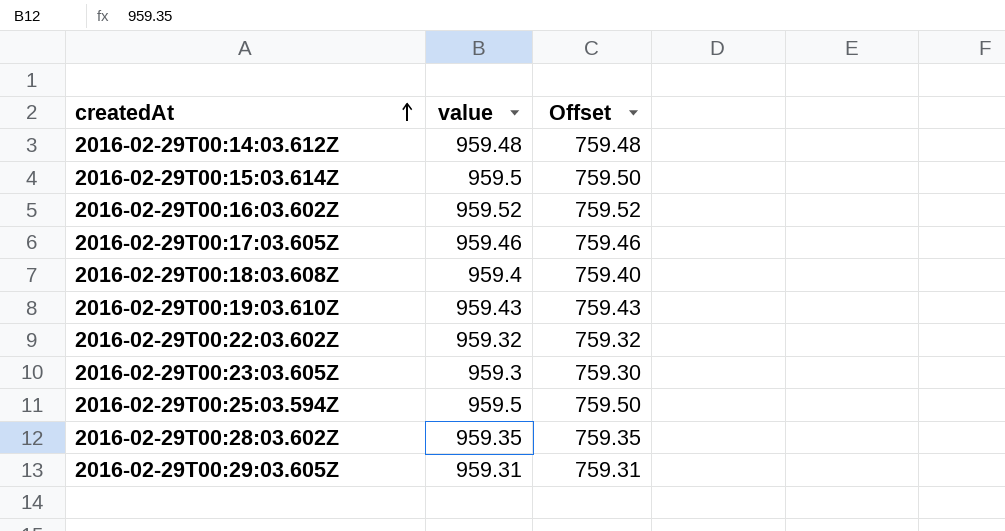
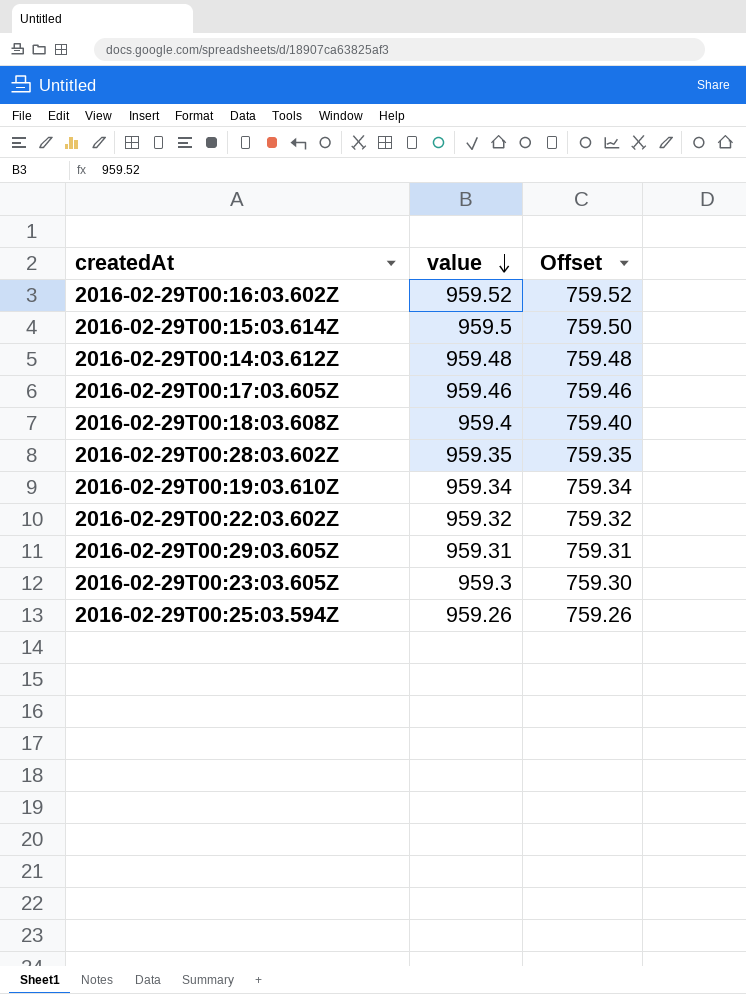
row order: createdAt ascending -> value descending
2016-02-29T00:19:03.610Z | value: 959.43 -> 959.34
2016-02-29T00:19:03.610Z | Offset: 759.43 -> 759.34
2016-02-29T00:25:03.594Z | value: 959.5 -> 959.26
2016-02-29T00:25:03.594Z | Offset: 759.50 -> 759.26

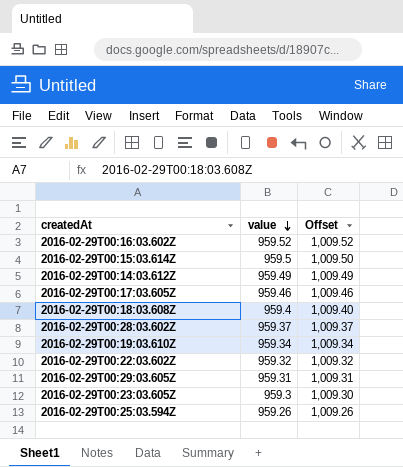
column Offset | formula: [value] - 200 -> [value] + 50
2016-02-29T00:14:03.612Z | value: 959.48 -> 959.49
2016-02-29T00:28:03.602Z | value: 959.35 -> 959.37

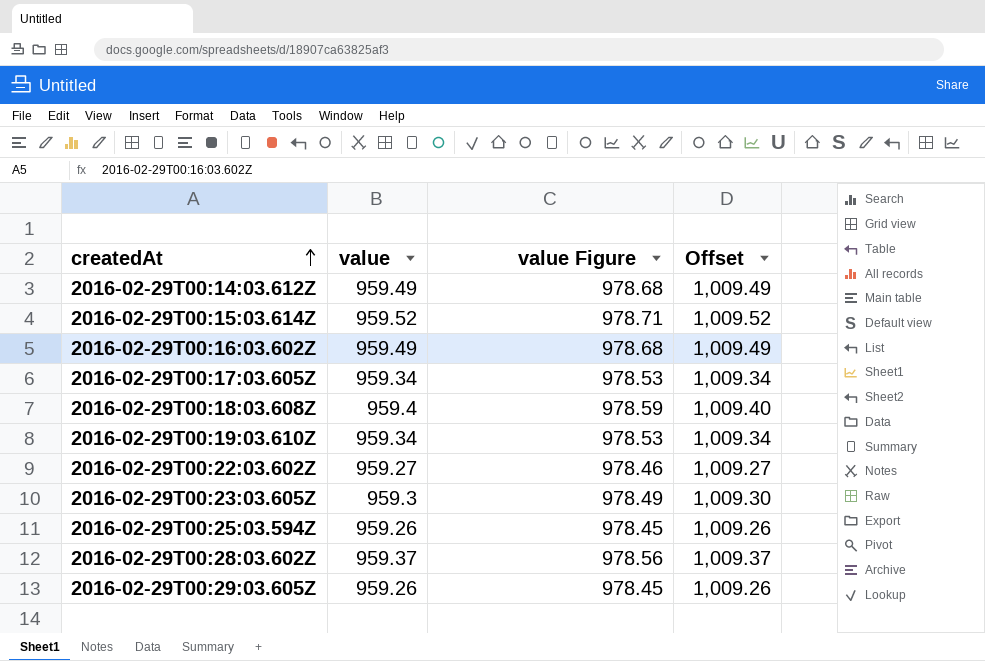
row order: value descending -> createdAt ascending
column value Figure | formula: none -> [value] * 1.02
2016-02-29T00:15:03.614Z | value: 959.5 -> 959.52
2016-02-29T00:15:03.614Z | Offset: 1,009.50 -> 1,009.52
2016-02-29T00:16:03.602Z | value: 959.52 -> 959.49
2016-02-29T00:16:03.602Z | Offset: 1,009.52 -> 1,009.49
2016-02-29T00:17:03.605Z | value: 959.46 -> 959.34
2016-02-29T00:17:03.605Z | Offset: 1,009.46 -> 1,009.34
2016-02-29T00:22:03.602Z | value: 959.32 -> 959.27
2016-02-29T00:22:03.602Z | Offset: 1,009.32 -> 1,009.27
2016-02-29T00:29:03.605Z | value: 959.31 -> 959.26
2016-02-29T00:29:03.605Z | Offset: 1,009.31 -> 1,009.26

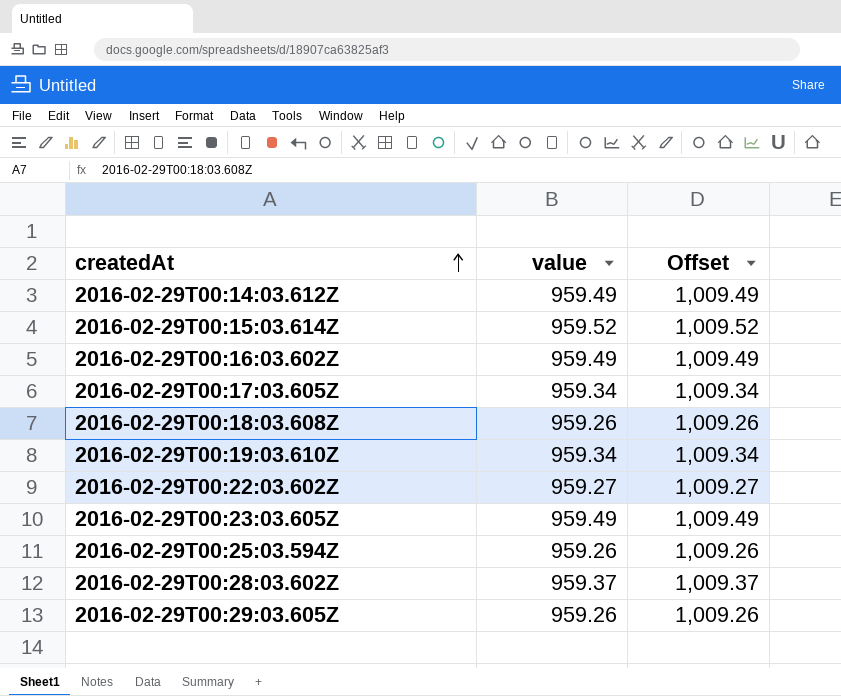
column value Figure | formula: [value] * 1.02 -> none
2016-02-29T00:18:03.608Z | value: 959.4 -> 959.26
2016-02-29T00:18:03.608Z | Offset: 1,009.40 -> 1,009.26
2016-02-29T00:23:03.605Z | value: 959.3 -> 959.49
2016-02-29T00:23:03.605Z | Offset: 1,009.30 -> 1,009.49

